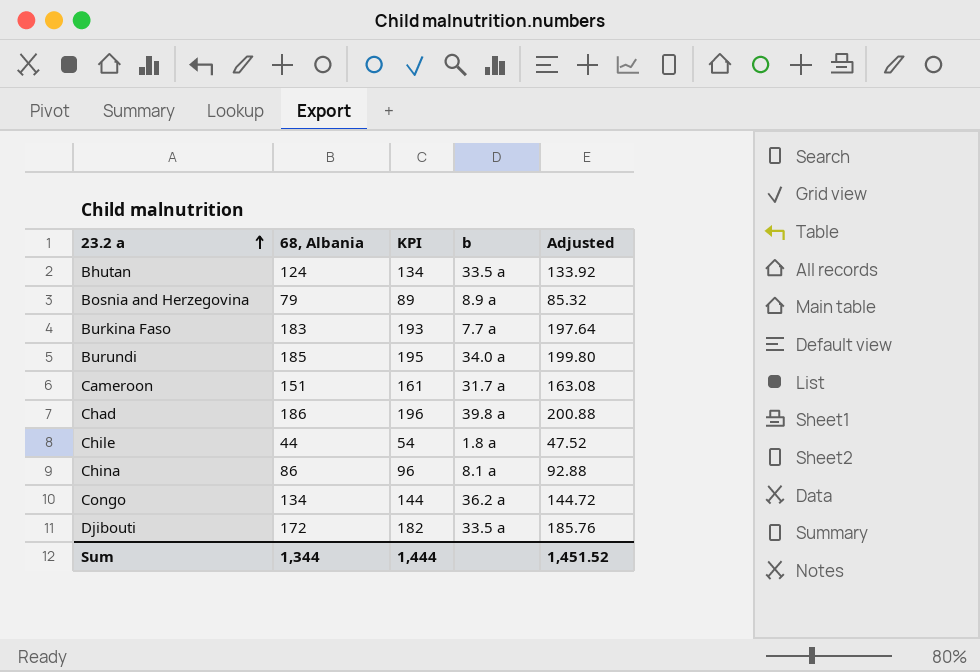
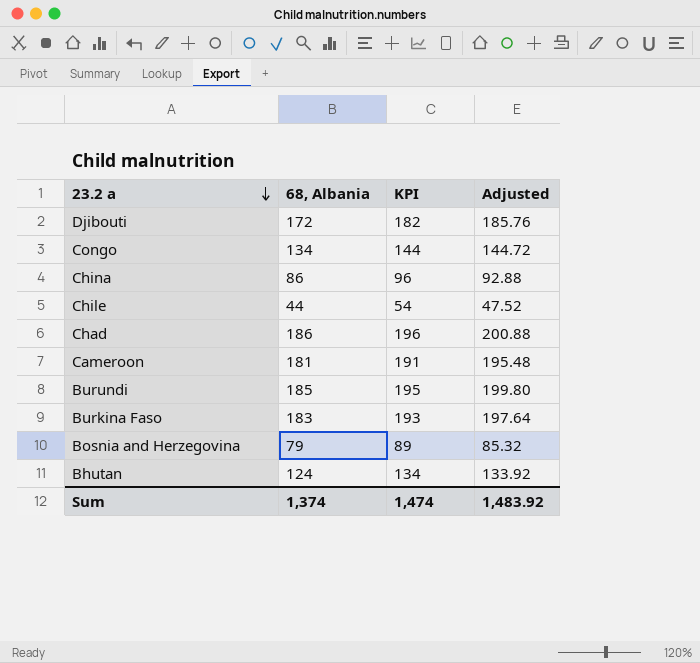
row order: 23.2 a ascending -> 23.2 a descending
column b | position: 4 -> none
Cameroon | 68, Albania: 151 -> 181
Cameroon | KPI: 161 -> 191
Cameroon | Adjusted: 163.08 -> 195.48
Sum | 68, Albania: 1,344 -> 1,374
Sum | KPI: 1,444 -> 1,474
Sum | Adjusted: 1,451.52 -> 1,483.92

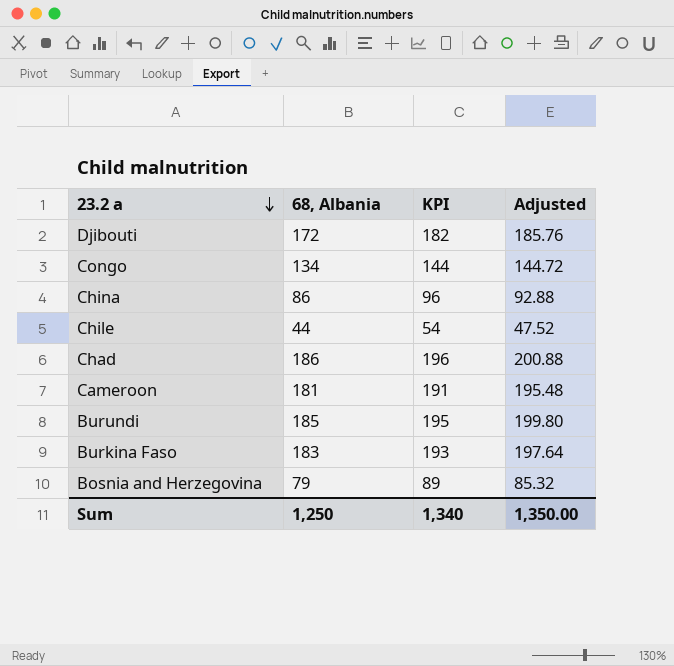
row Bhutan: 124 | 134 | 133.92 -> none
Sum | 68, Albania: 1,374 -> 1,250
Sum | KPI: 1,474 -> 1,340
Sum | Adjusted: 1,483.92 -> 1,350.00

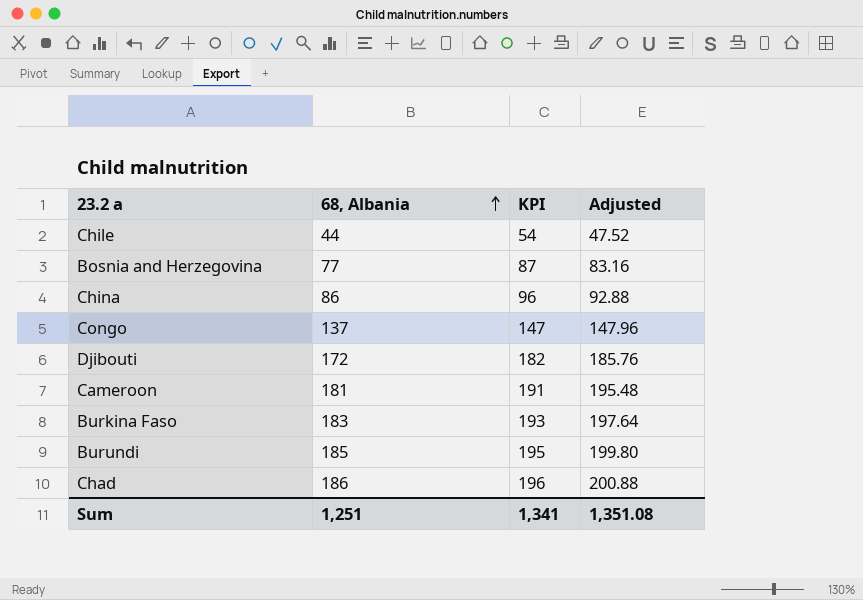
row order: 23.2 a descending -> 68, Albania ascending
Bosnia and Herzegovina | 68, Albania: 79 -> 77
Bosnia and Herzegovina | KPI: 89 -> 87
Bosnia and Herzegovina | Adjusted: 85.32 -> 83.16
Congo | 68, Albania: 134 -> 137
Congo | KPI: 144 -> 147
Congo | Adjusted: 144.72 -> 147.96
Sum | 68, Albania: 1,250 -> 1,251
Sum | KPI: 1,340 -> 1,341
Sum | Adjusted: 1,350.00 -> 1,351.08

